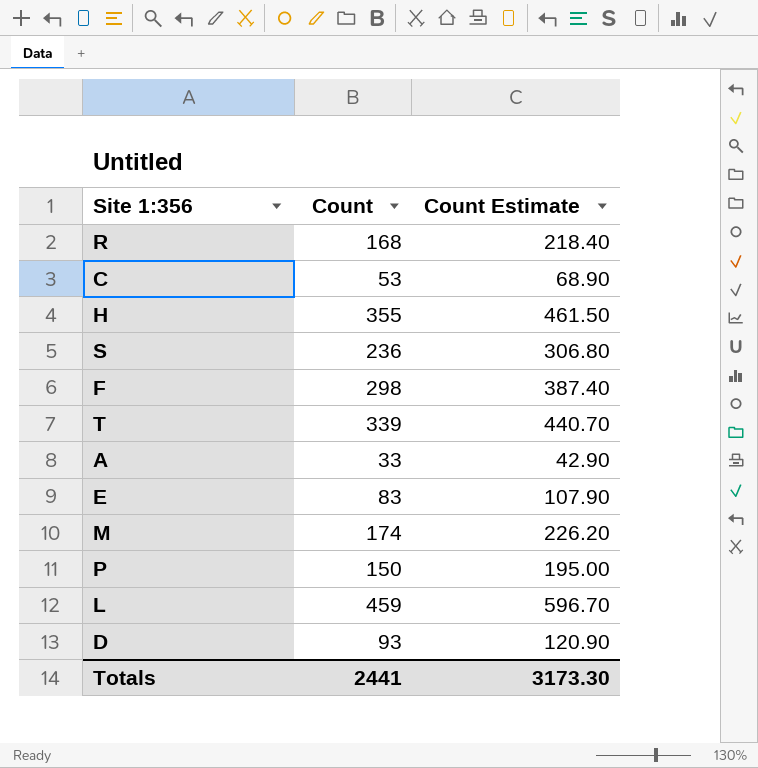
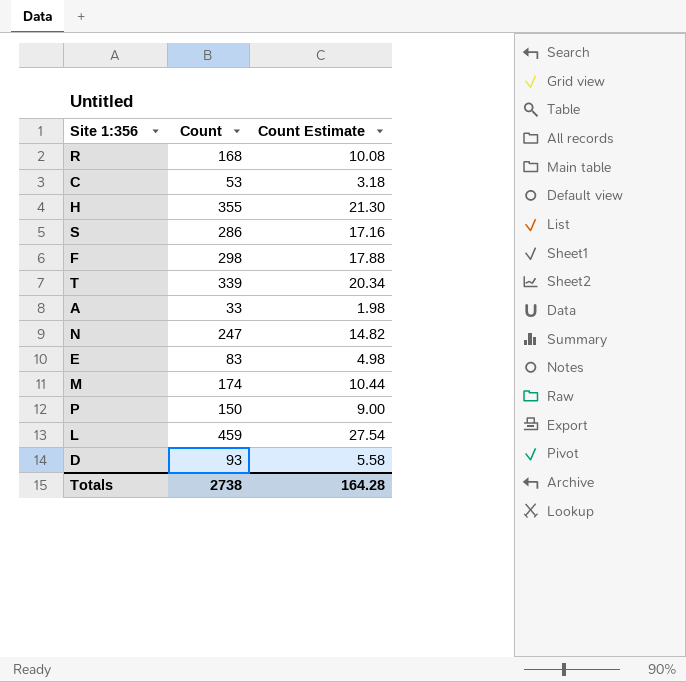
column Count Estimate | formula: [Count] * 1.3 -> [Count] * 0.06
S | Count: 236 -> 286
row N: none -> 247 | 14.82
Totals | Count: 2441 -> 2738
Totals | Count Estimate: 3173.30 -> 164.28

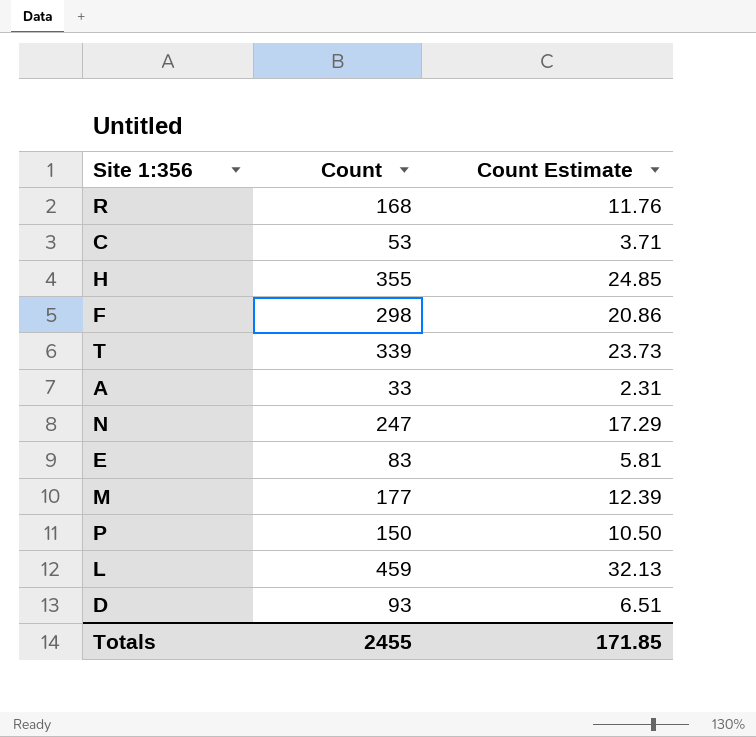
column Count Estimate | formula: [Count] * 0.06 -> [Count] * 0.07
row S: 286 | 17.16 -> none
M | Count: 174 -> 177
Totals | Count: 2738 -> 2455
Totals | Count Estimate: 164.28 -> 171.85

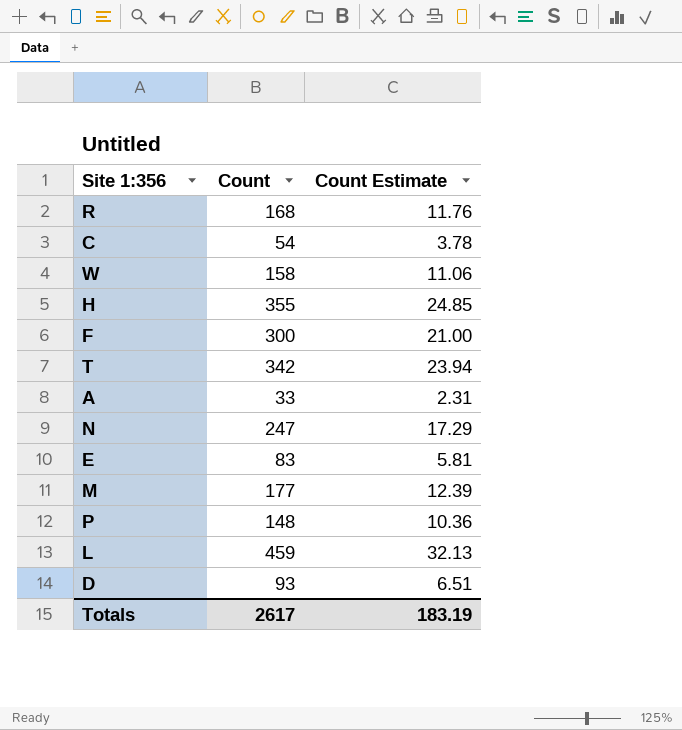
C | Count: 53 -> 54
C | Count Estimate: 3.71 -> 3.78
row W: none -> 158 | 11.06
F | Count: 298 -> 300
F | Count Estimate: 20.86 -> 21.00
T | Count: 339 -> 342
T | Count Estimate: 23.73 -> 23.94
P | Count: 150 -> 148
P | Count Estimate: 10.50 -> 10.36
Totals | Count: 2455 -> 2617
Totals | Count Estimate: 171.85 -> 183.19

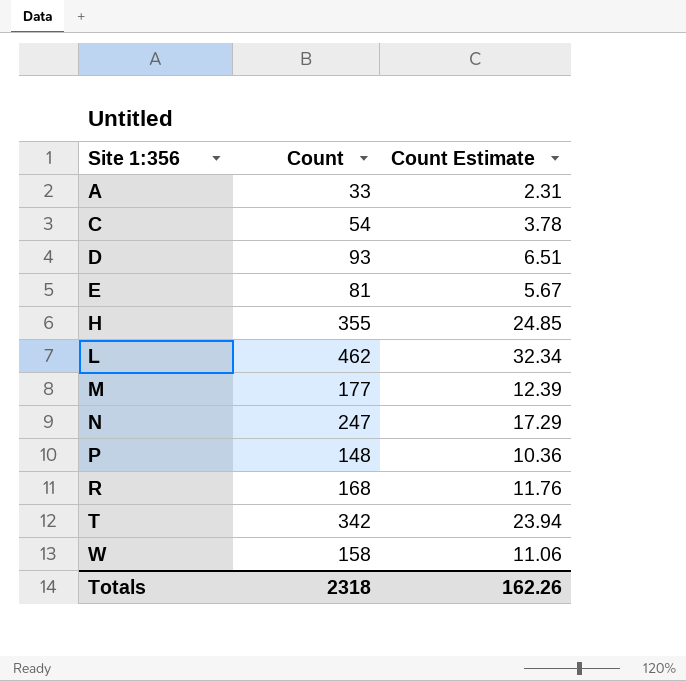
row order: none -> Site 1:356 ascending
row F: 300 | 21.00 -> none
E | Count: 83 -> 81
E | Count Estimate: 5.81 -> 5.67
L | Count: 459 -> 462
L | Count Estimate: 32.13 -> 32.34
Totals | Count: 2617 -> 2318
Totals | Count Estimate: 183.19 -> 162.26

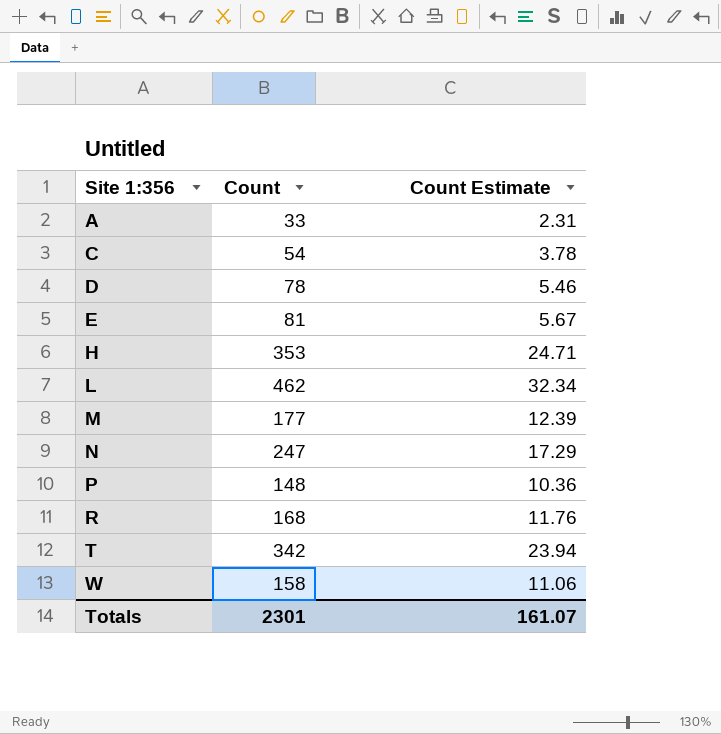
D | Count: 93 -> 78
D | Count Estimate: 6.51 -> 5.46
H | Count: 355 -> 353
H | Count Estimate: 24.85 -> 24.71
Totals | Count: 2318 -> 2301
Totals | Count Estimate: 162.26 -> 161.07

